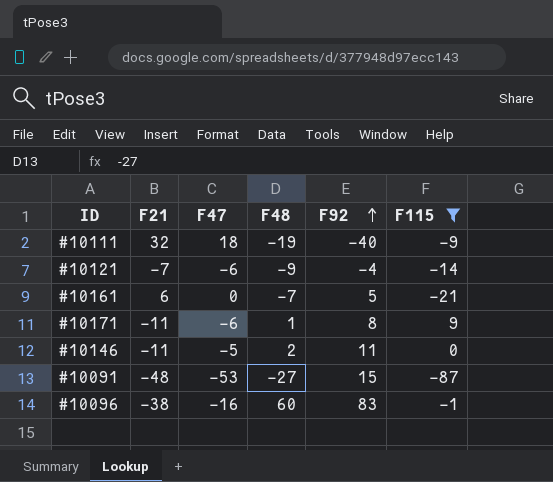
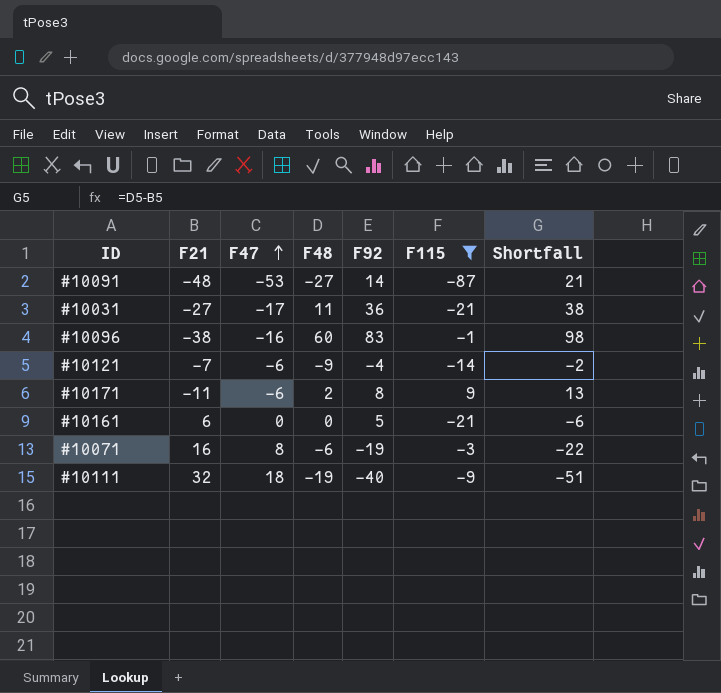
row order: F92 ascending -> F47 ascending
column Shortfall | formula: none -> [F48] - [F21]
row #10146: -11 | -5 | 2 | 11 | 0 -> none
#10091 | F92: 15 -> 14
row #10031: none -> -27 | -17 | 11 | 36 | -21 | 38
#10171 | F48: 1 -> 2
#10161 | F48: -7 -> 0
row #10071: none -> 16 | 8 | -6 | -19 | -3 | -22

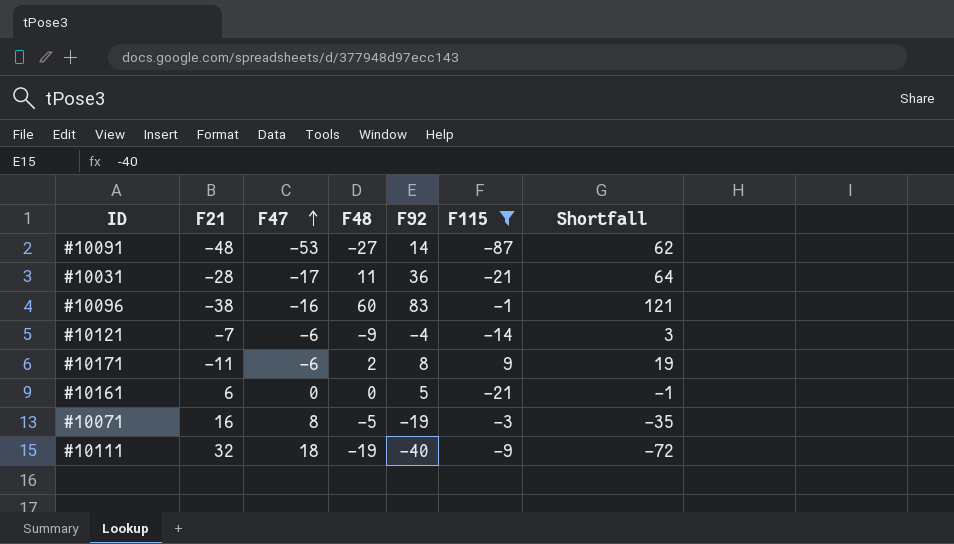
column Shortfall | formula: [F48] - [F21] -> [F92] - [F21]
#10031 | F21: -27 -> -28
#10071 | F48: -6 -> -5

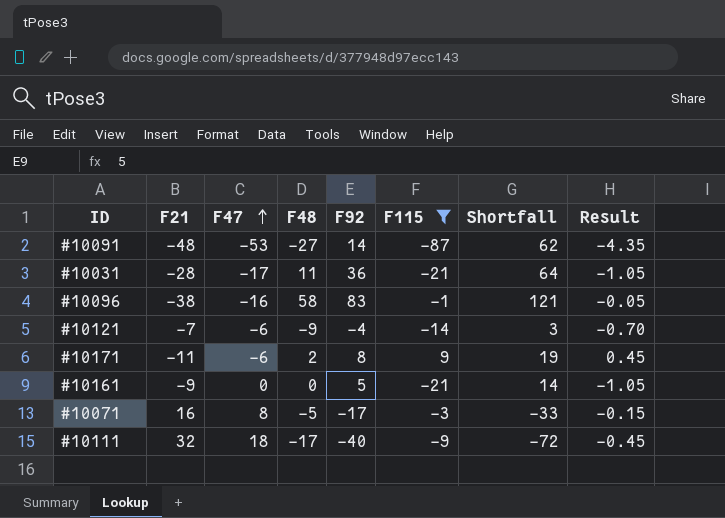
column Result | formula: none -> [F115] * 0.05
#10096 | F48: 60 -> 58
#10161 | F21: 6 -> -9
#10161 | Shortfall: -1 -> 14
#10071 | F92: -19 -> -17
#10071 | Shortfall: -35 -> -33
#10111 | F48: -19 -> -17

